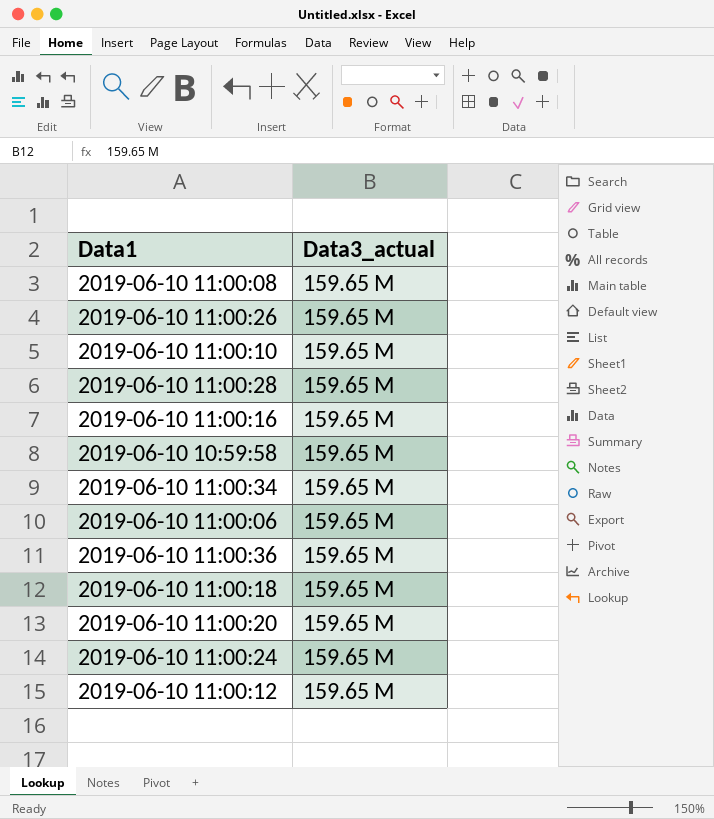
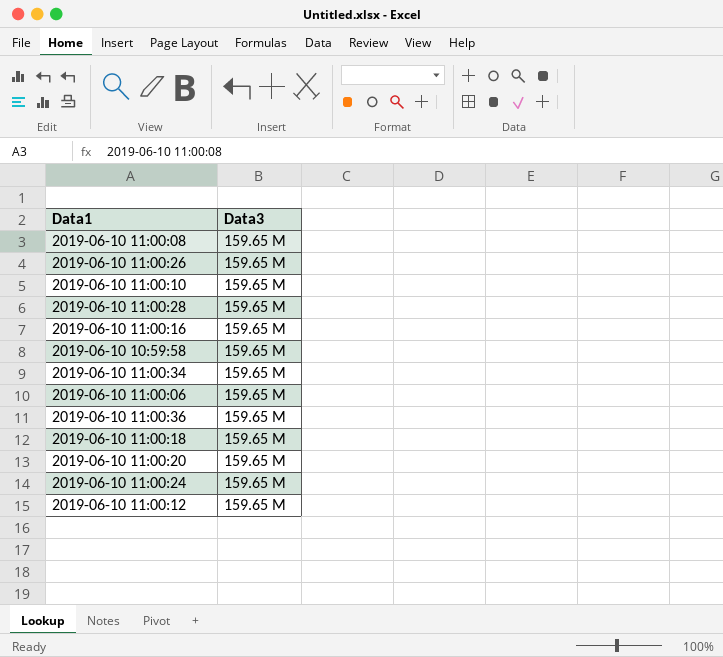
column name: Data3_actual -> Data3

